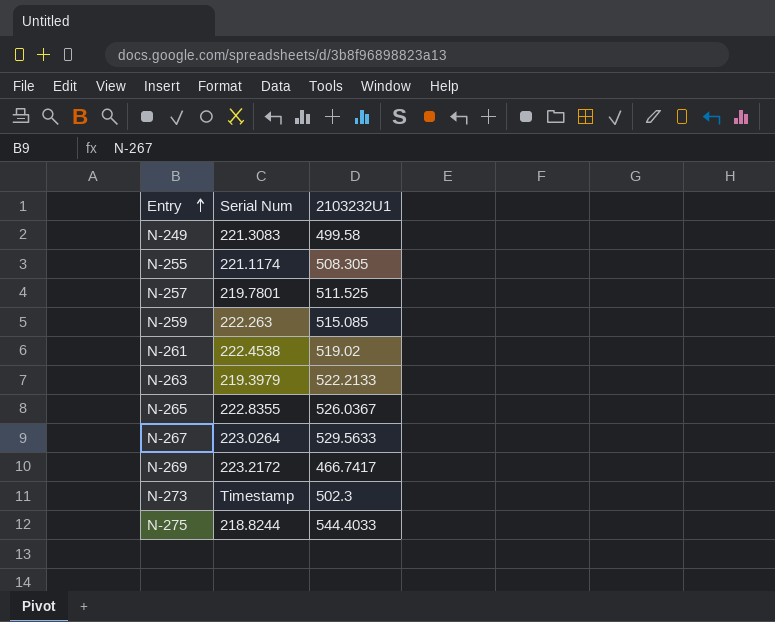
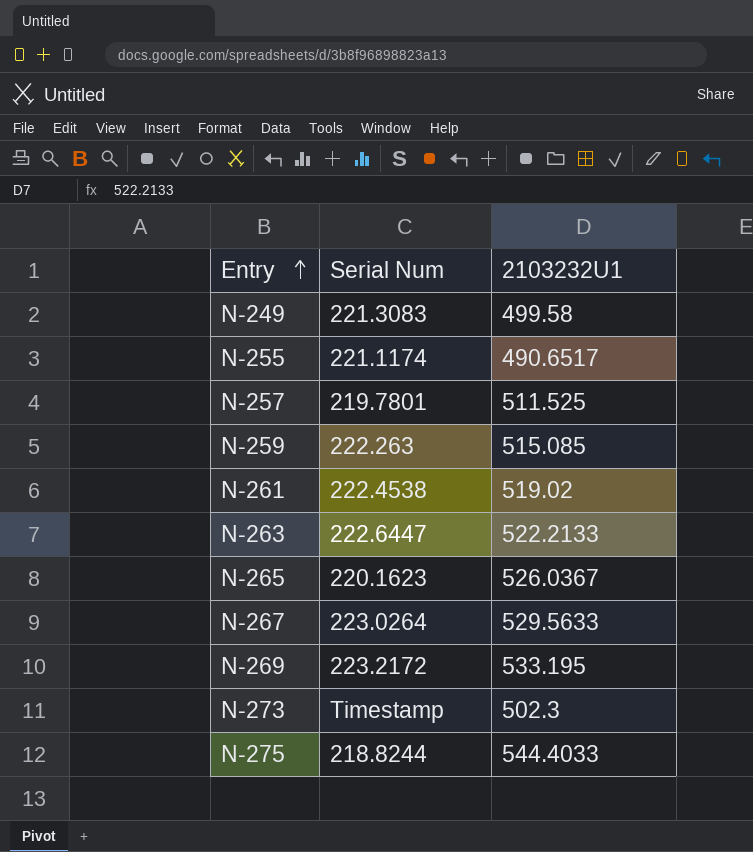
N-255 | 2103232U1: 508.305 -> 490.6517
N-263 | Serial Num: 219.3979 -> 222.6447
N-265 | Serial Num: 222.8355 -> 220.1623
N-269 | 2103232U1: 466.7417 -> 533.195

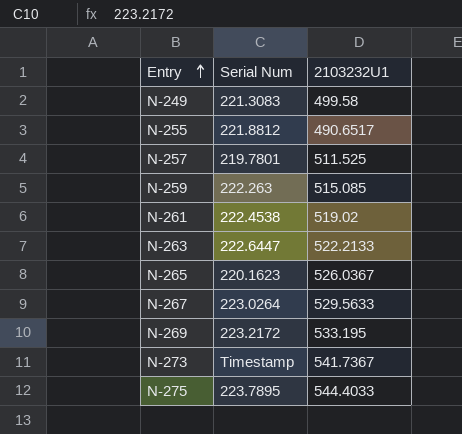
N-255 | Serial Num: 221.1174 -> 221.8812
N-273 | 2103232U1: 502.3 -> 541.7367
N-275 | Serial Num: 218.8244 -> 223.7895

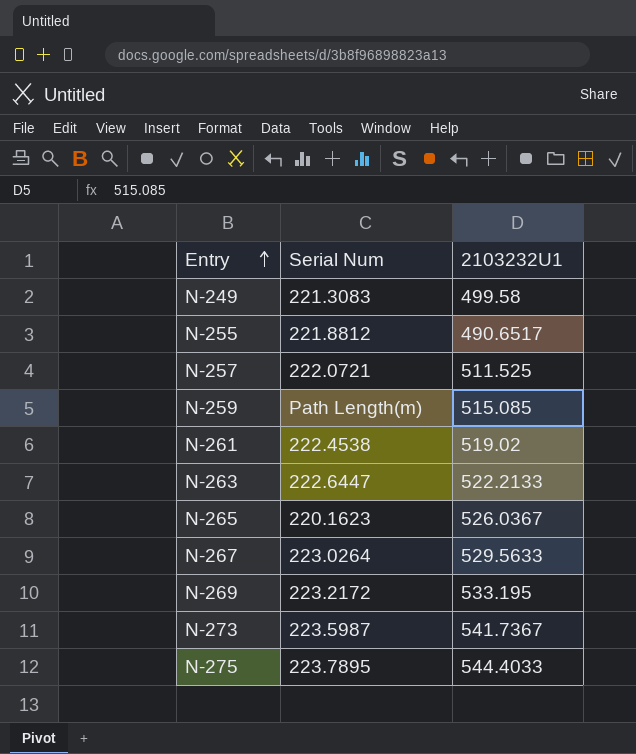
N-257 | Serial Num: 219.7801 -> 222.0721
N-259 | Serial Num: 222.263 -> Path Length(m)
N-273 | Serial Num: Timestamp -> 223.5987

